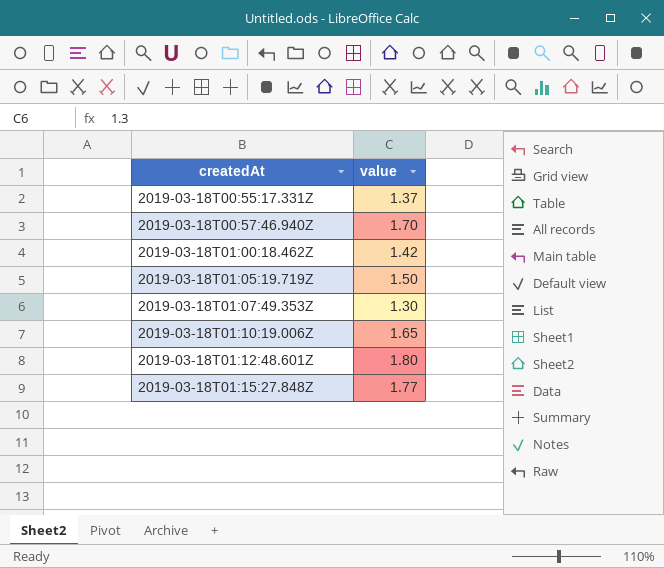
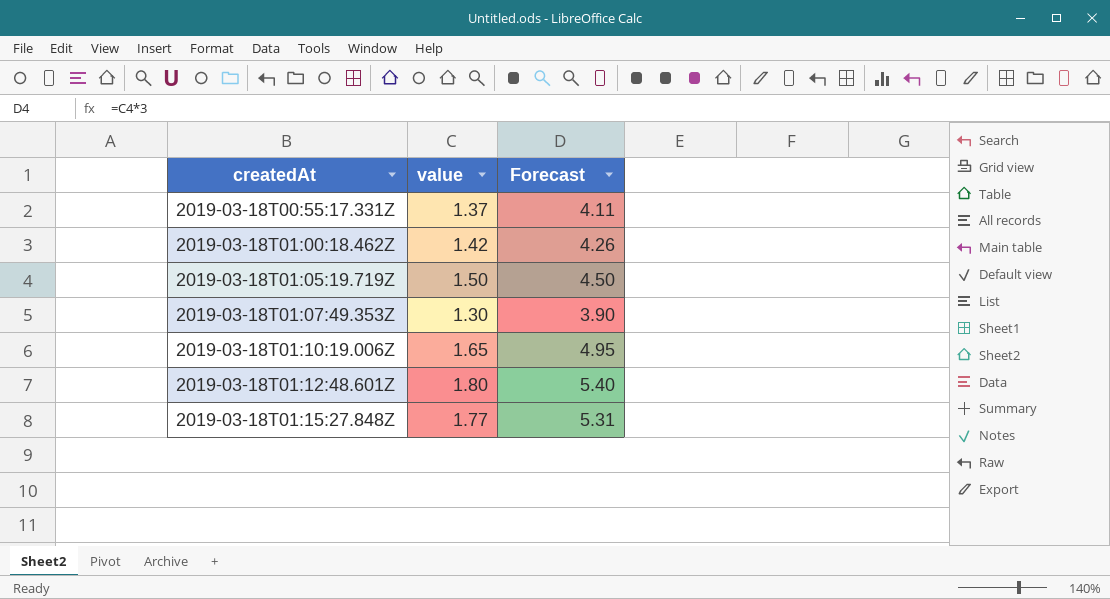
column Forecast | formula: none -> [value] * 3
row 2019-03-18T00:57:46.940Z: 1.70 -> none

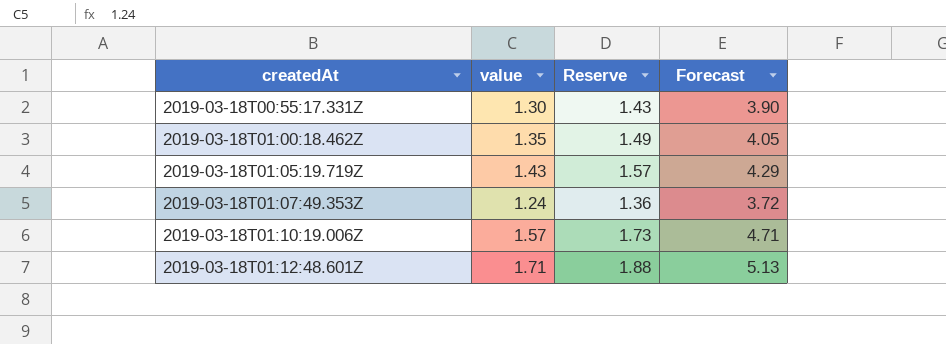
column Reserve | formula: none -> [value] * 1.1
row 2019-03-18T01:15:27.848Z: 1.77 | 5.31 -> none
2019-03-18T00:55:17.331Z | value: 1.37 -> 1.30
2019-03-18T00:55:17.331Z | Forecast: 4.11 -> 3.90
2019-03-18T01:00:18.462Z | value: 1.42 -> 1.35
2019-03-18T01:00:18.462Z | Forecast: 4.26 -> 4.05
2019-03-18T01:05:19.719Z | value: 1.50 -> 1.43
2019-03-18T01:05:19.719Z | Forecast: 4.50 -> 4.29
2019-03-18T01:07:49.353Z | value: 1.30 -> 1.24
2019-03-18T01:07:49.353Z | Forecast: 3.90 -> 3.72
2019-03-18T01:10:19.006Z | value: 1.65 -> 1.57
2019-03-18T01:10:19.006Z | Forecast: 4.95 -> 4.71
2019-03-18T01:12:48.601Z | value: 1.80 -> 1.71
2019-03-18T01:12:48.601Z | Forecast: 5.40 -> 5.13

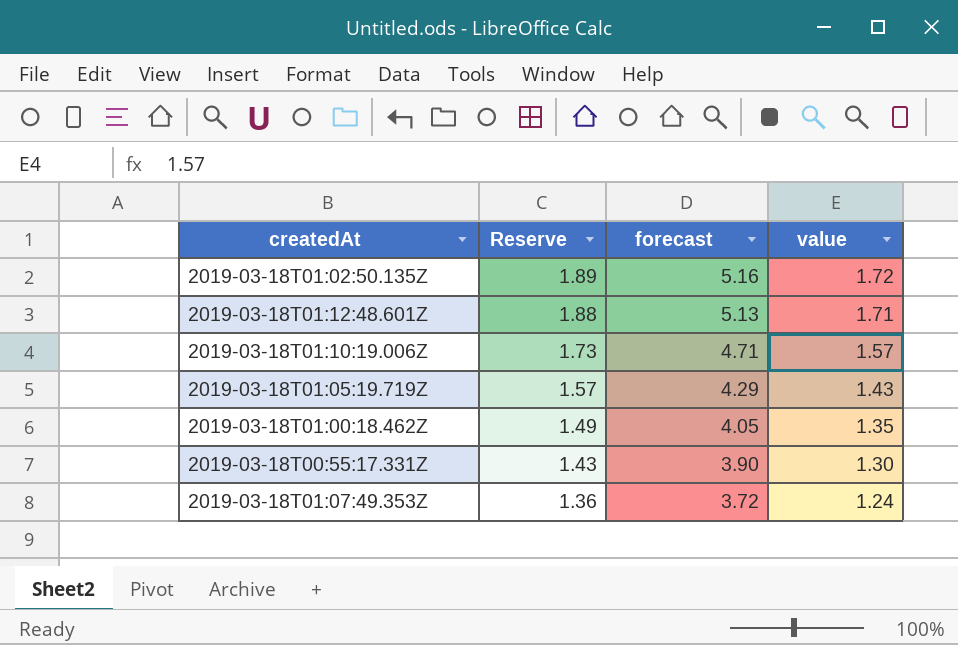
row order: createdAt ascending -> Reserve descending
column name: Forecast -> forecast
column value | position: 2 -> 4
row 2019-03-18T01:02:50.135Z: none -> 1.89 | 5.16 | 1.72

